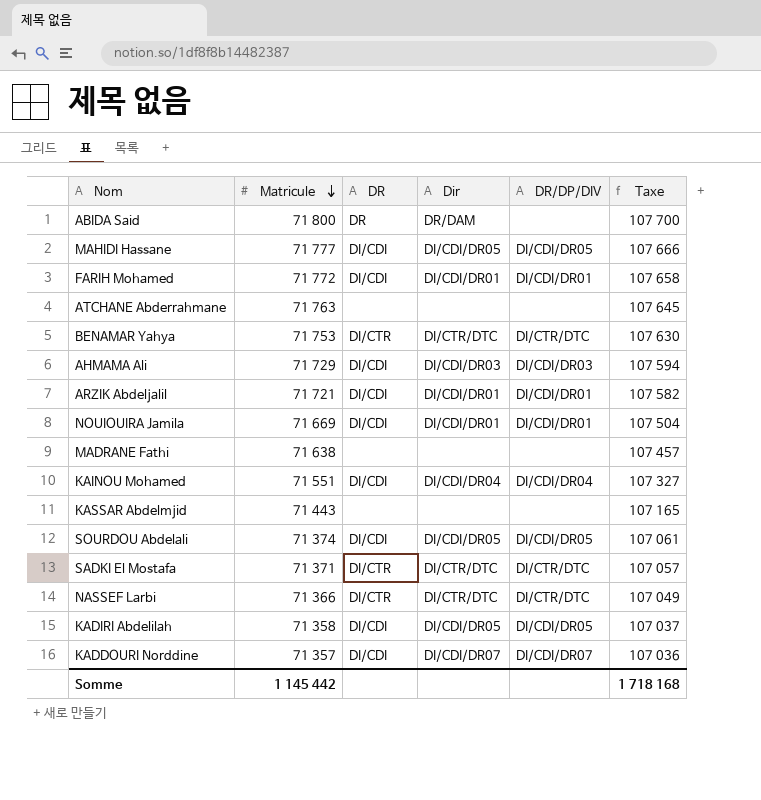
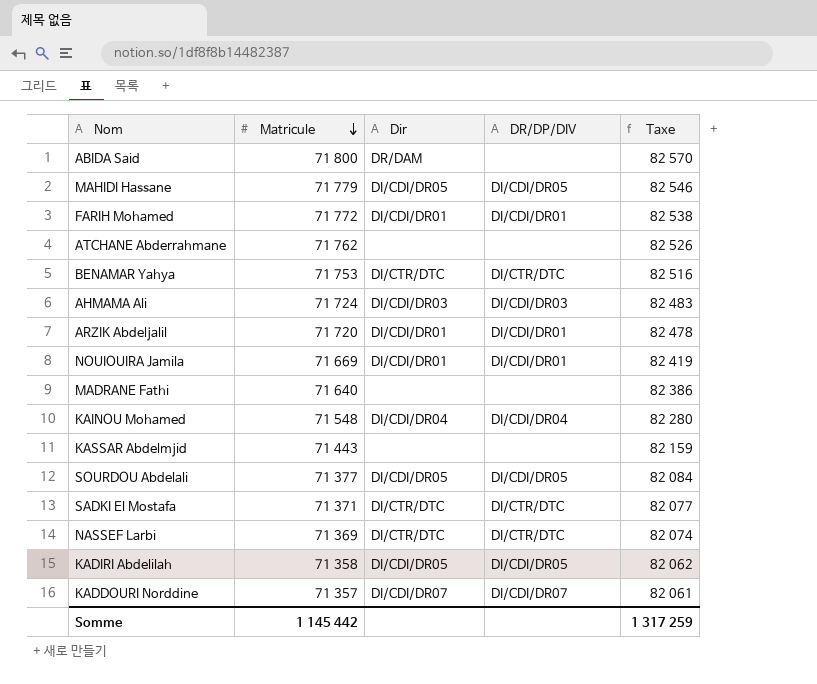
column DR | position: 3 -> none
column Taxe | formula: [Matricule] * 1,5 -> [Matricule] * 1,15
MAHIDI Hassane | Matricule: 71 777 -> 71 779
ATCHANE Abderrahmane | Matricule: 71 763 -> 71 762
AHMAMA Ali | Matricule: 71 729 -> 71 724
ARZIK Abdeljalil | Matricule: 71 721 -> 71 720
MADRANE Fathi | Matricule: 71 638 -> 71 640
KAINOU Mohamed | Matricule: 71 551 -> 71 548
SOURDOU Abdelali | Matricule: 71 374 -> 71 377
NASSEF Larbi | Matricule: 71 366 -> 71 369
Somme | Taxe: 1 718 168 -> 1 317 259

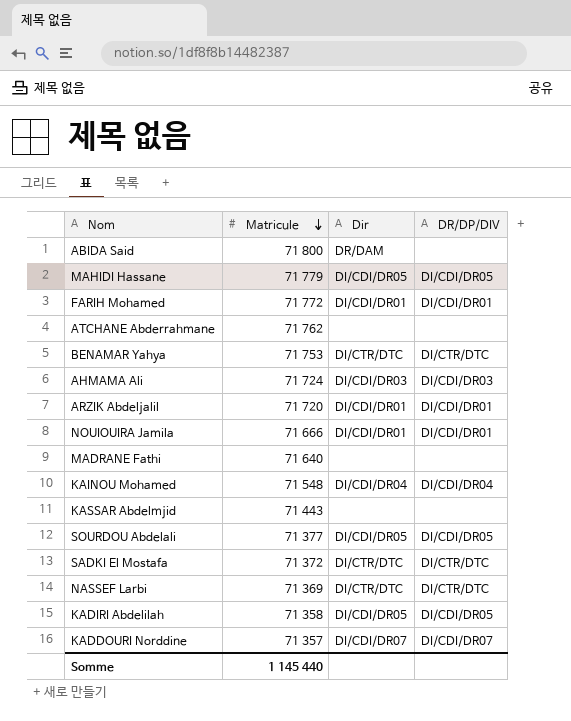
column Taxe | formula: [Matricule] * 1,15 -> none
NOUIOUIRA Jamila | Matricule: 71 669 -> 71 666
SADKI El Mostafa | Matricule: 71 371 -> 71 372
Somme | Matricule: 1 145 442 -> 1 145 440

